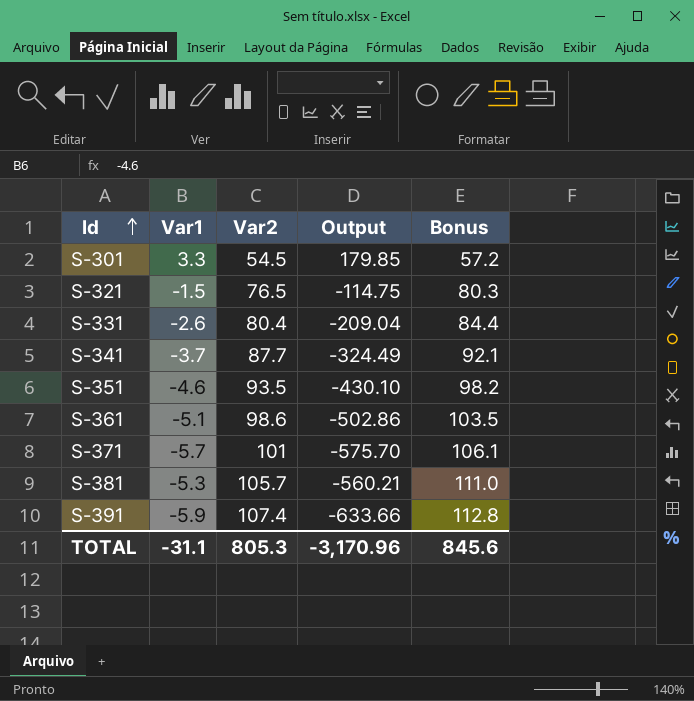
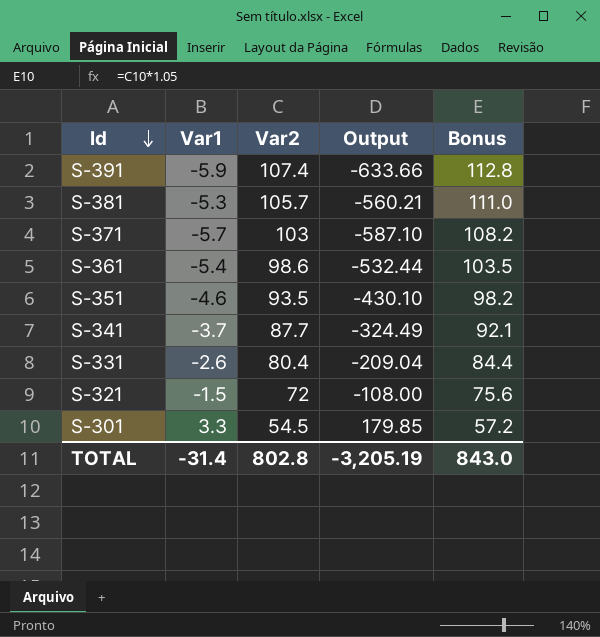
row order: Id ascending -> Id descending
S-371 | Var2: 101 -> 103
S-371 | Output: -575.70 -> -587.10
S-371 | Bonus: 106.1 -> 108.2
S-361 | Var1: -5.1 -> -5.4
S-361 | Output: -502.86 -> -532.44
S-321 | Var2: 76.5 -> 72
S-321 | Output: -114.75 -> -108.00
S-321 | Bonus: 80.3 -> 75.6
TOTAL | Var1: -31.1 -> -31.4
TOTAL | Var2: 805.3 -> 802.8
TOTAL | Output: -3,170.96 -> -3,205.19
TOTAL | Bonus: 845.6 -> 843.0

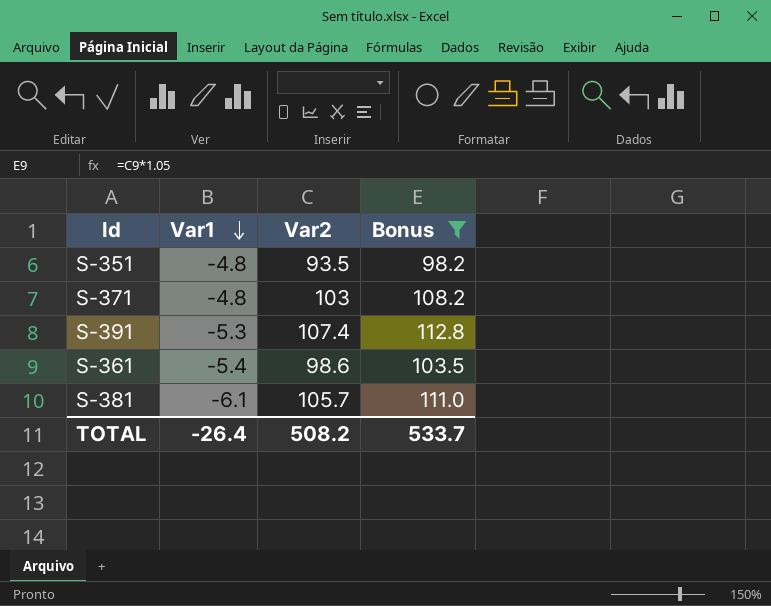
filter: none -> Bonus >= 98.2
row order: Id descending -> Var1 descending
column Output | formula: [Var1] * [Var2] -> none
S-351 | Var1: -4.6 -> -4.8
S-371 | Var1: -5.7 -> -4.8
S-391 | Var1: -5.9 -> -5.3
S-381 | Var1: -5.3 -> -6.1
TOTAL | Var1: -31.4 -> -26.4
TOTAL | Var2: 802.8 -> 508.2
TOTAL | Bonus: 843.0 -> 533.7

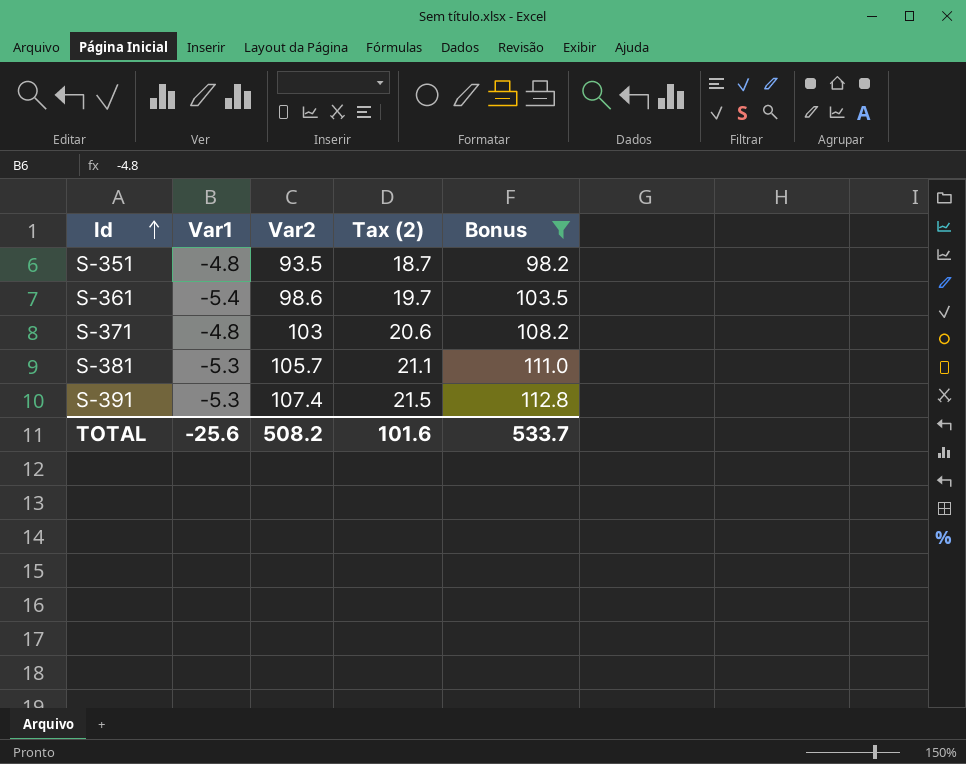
row order: Var1 descending -> Id ascending
column Tax (2) | formula: none -> [Var2] * 0.2
S-381 | Var1: -6.1 -> -5.3
TOTAL | Var1: -26.4 -> -25.6

